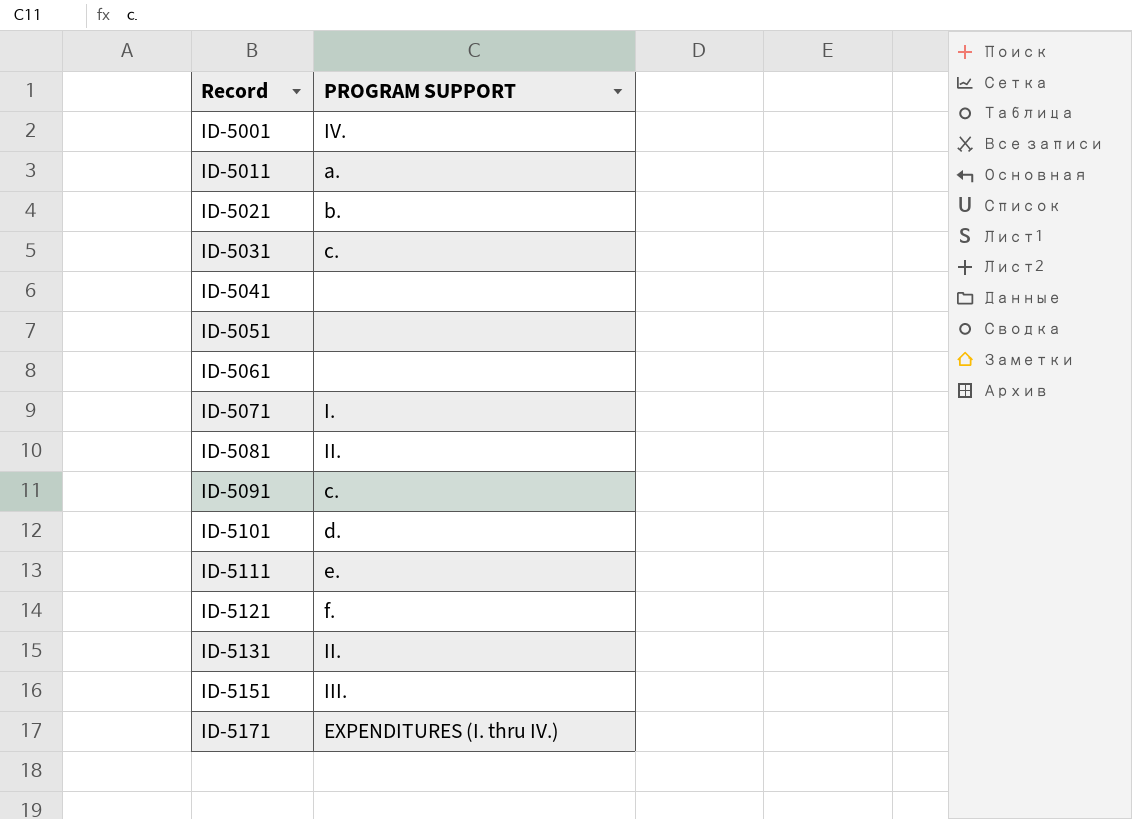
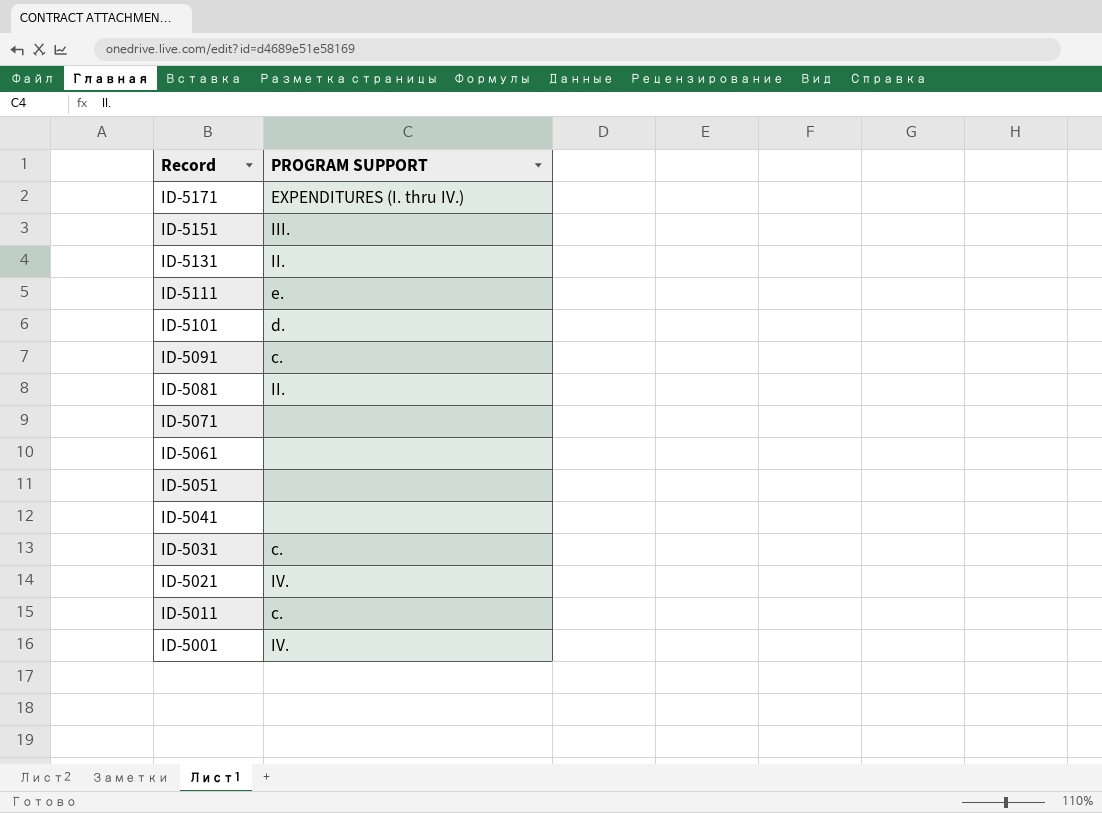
row order: Record ascending -> Record descending
row ID-5121: f. -> none
ID-5071 | PROGRAM SUPPORT: I. -> none
ID-5021 | PROGRAM SUPPORT: b. -> IV.
ID-5011 | PROGRAM SUPPORT: a. -> c.

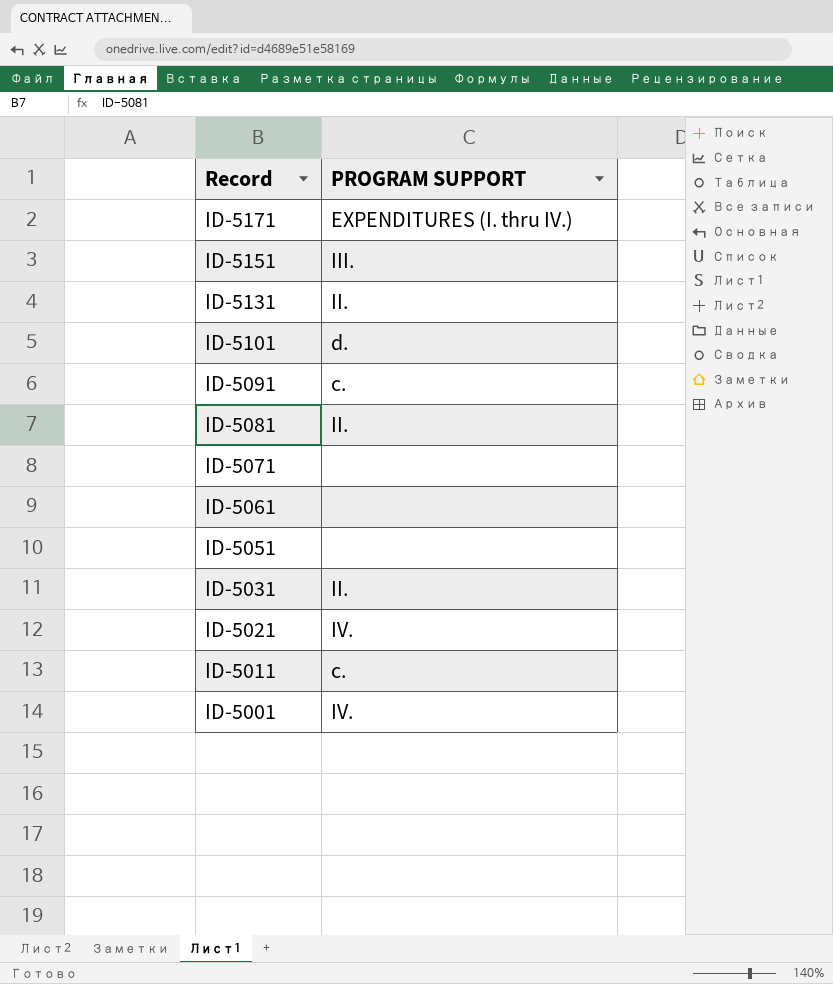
row ID-5111: e. -> none
row ID-5041: none -> none
ID-5031 | PROGRAM SUPPORT: c. -> II.

